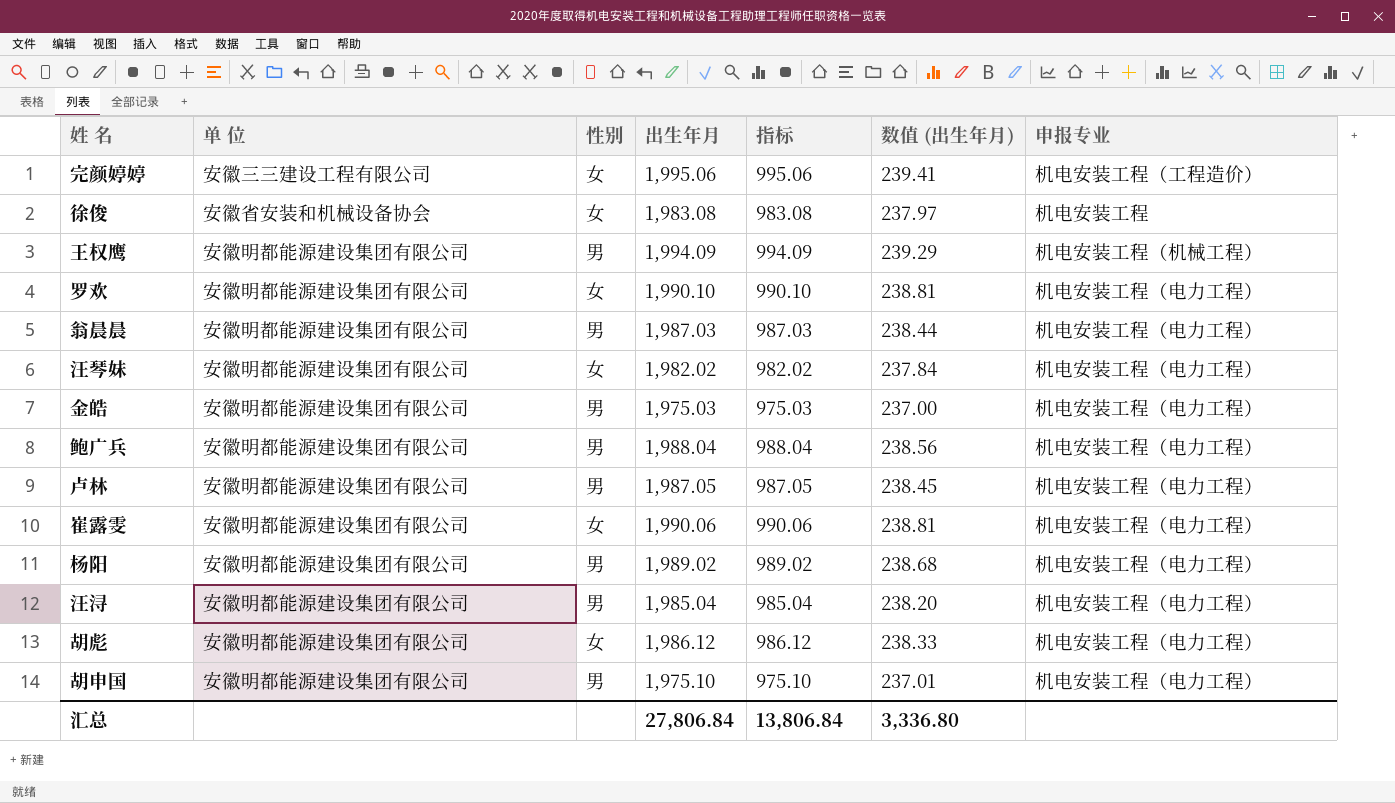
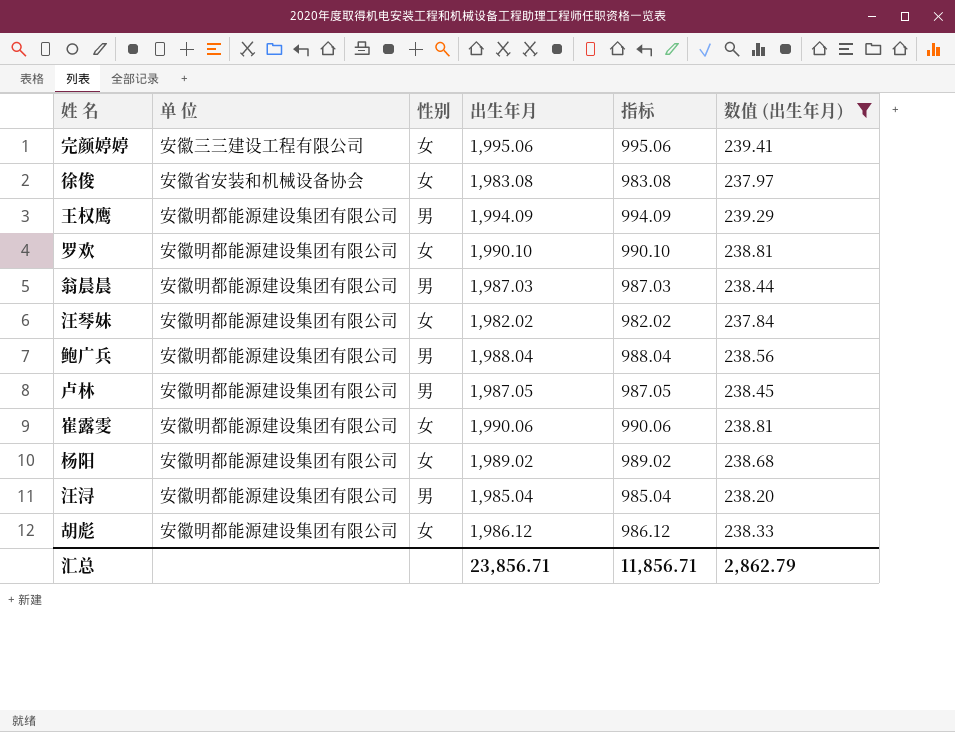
filter: none -> 数值 (出生年月) >= 237.84
column 申报专业 | position: 7 -> none
杨阳 | 性别: 男 -> 女
汇总 | 出生年月: 27,806.84 -> 23,856.71
汇总 | 指标: 13,806.84 -> 11,856.71
汇总 | 数值 (出生年月): 3,336.80 -> 2,862.79

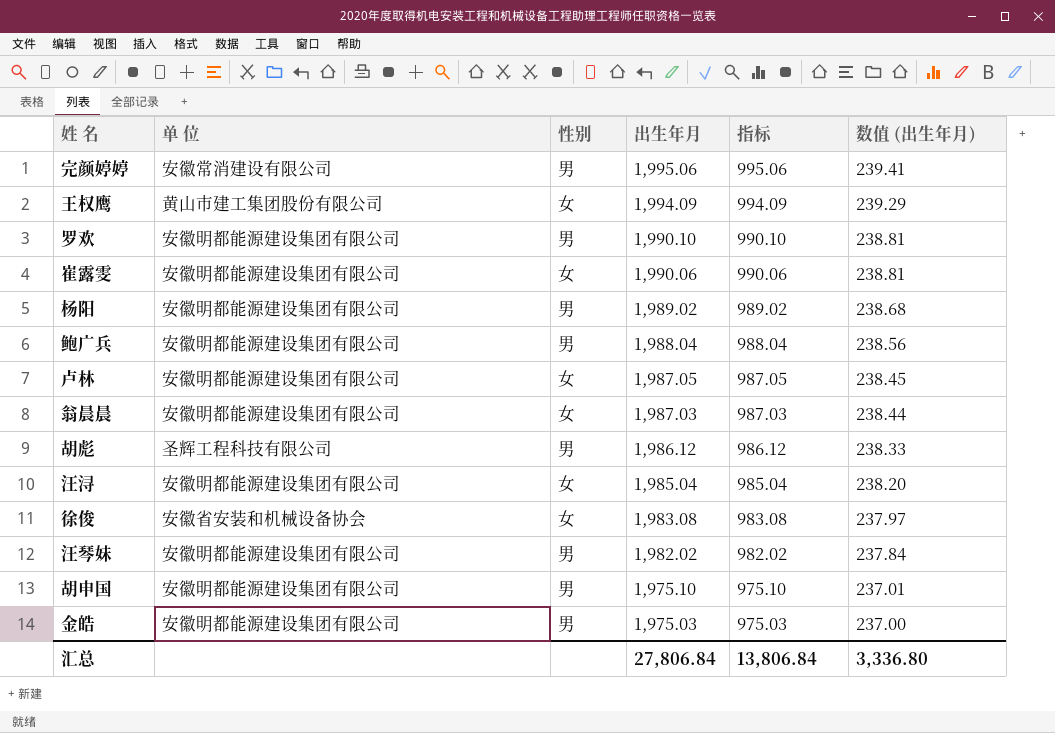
filter: 数值 (出生年月) >= 237.84 -> none
row order: none -> 出生年月 descending
完颜婷婷 | 单 位: 安徽三三建设工程有限公司 -> 安徽常消建设有限公司
完颜婷婷 | 性别: 女 -> 男
王权鹰 | 单 位: 安徽明都能源建设集团有限公司 -> 黄山市建工集团股份有限公司
王权鹰 | 性别: 男 -> 女
罗欢 | 性别: 女 -> 男
杨阳 | 性别: 女 -> 男
卢林 | 性别: 男 -> 女
翁晨晨 | 性别: 男 -> 女
胡彪 | 单 位: 安徽明都能源建设集团有限公司 -> 圣辉工程科技有限公司
胡彪 | 性别: 女 -> 男
汪浔 | 性别: 男 -> 女
汪琴妹 | 性别: 女 -> 男
汇总 | 出生年月: 23,856.71 -> 27,806.84
汇总 | 指标: 11,856.71 -> 13,806.84
汇总 | 数值 (出生年月): 2,862.79 -> 3,336.80

